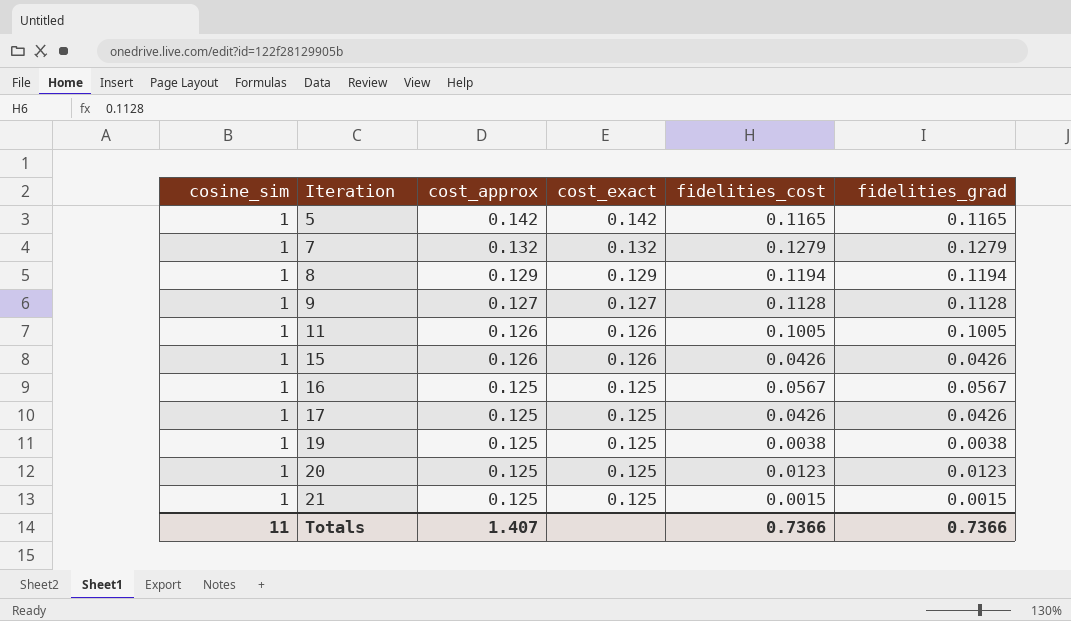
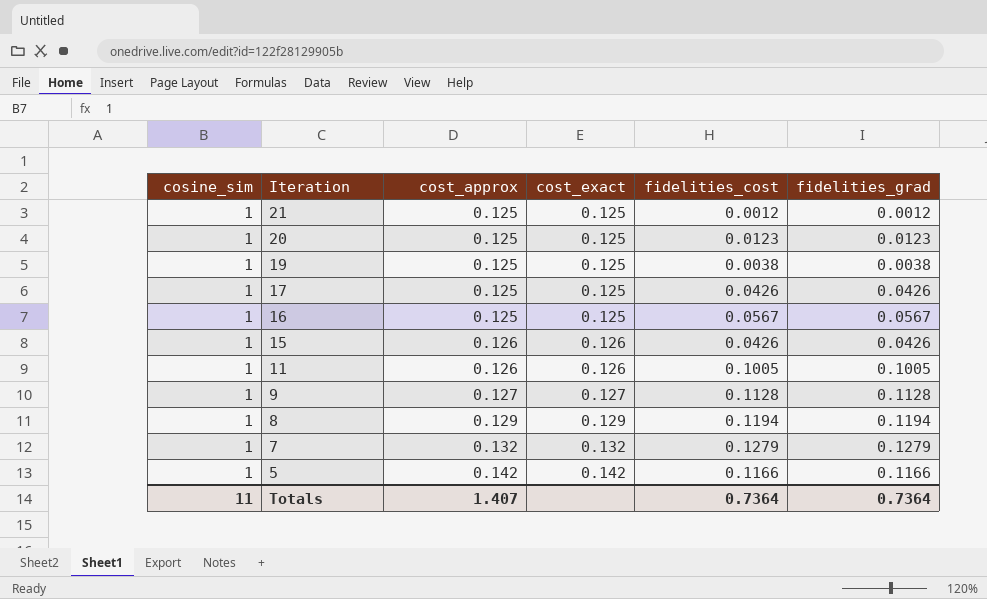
row order: Iteration ascending -> Iteration descending
21 | fidelities_cost: 0.0015 -> 0.0012
21 | fidelities_grad: 0.0015 -> 0.0012
5 | fidelities_cost: 0.1165 -> 0.1166
5 | fidelities_grad: 0.1165 -> 0.1166
Totals | fidelities_cost: 0.7366 -> 0.7364
Totals | fidelities_grad: 0.7366 -> 0.7364

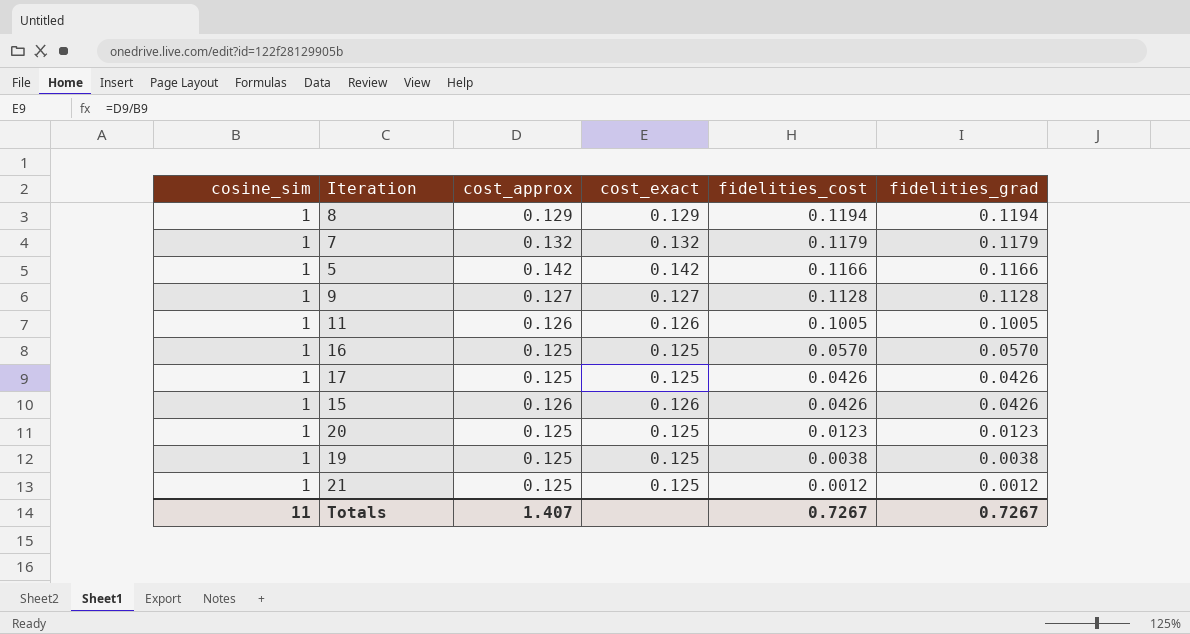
row order: Iteration descending -> fidelities_cost descending
7 | fidelities_cost: 0.1279 -> 0.1179
7 | fidelities_grad: 0.1279 -> 0.1179
16 | fidelities_cost: 0.0567 -> 0.0570
16 | fidelities_grad: 0.0567 -> 0.0570
Totals | fidelities_cost: 0.7364 -> 0.7267
Totals | fidelities_grad: 0.7364 -> 0.7267

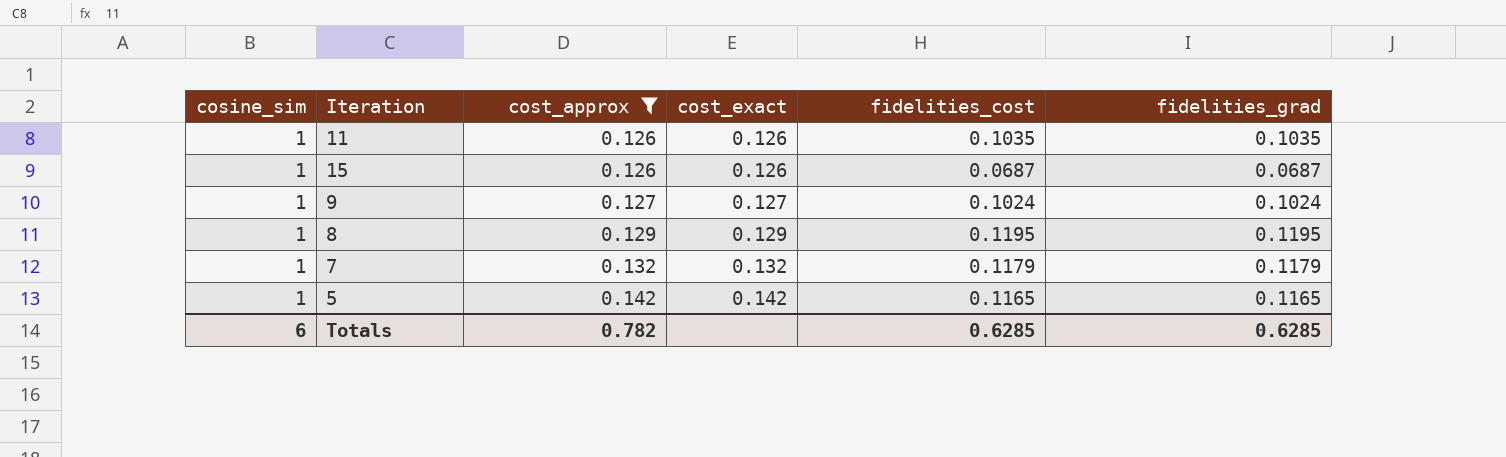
filter: none -> cost_approx != 0.125
row order: fidelities_cost descending -> cost_approx ascending
11 | fidelities_cost: 0.1005 -> 0.1035
11 | fidelities_grad: 0.1005 -> 0.1035
15 | fidelities_cost: 0.0426 -> 0.0687
15 | fidelities_grad: 0.0426 -> 0.0687
9 | fidelities_cost: 0.1128 -> 0.1024
9 | fidelities_grad: 0.1128 -> 0.1024
8 | fidelities_cost: 0.1194 -> 0.1195
8 | fidelities_grad: 0.1194 -> 0.1195
5 | fidelities_cost: 0.1166 -> 0.1165
5 | fidelities_grad: 0.1166 -> 0.1165
Totals | cosine_sim: 11 -> 6
Totals | cost_approx: 1.407 -> 0.782
Totals | fidelities_cost: 0.7267 -> 0.6285
Totals | fidelities_grad: 0.7267 -> 0.6285

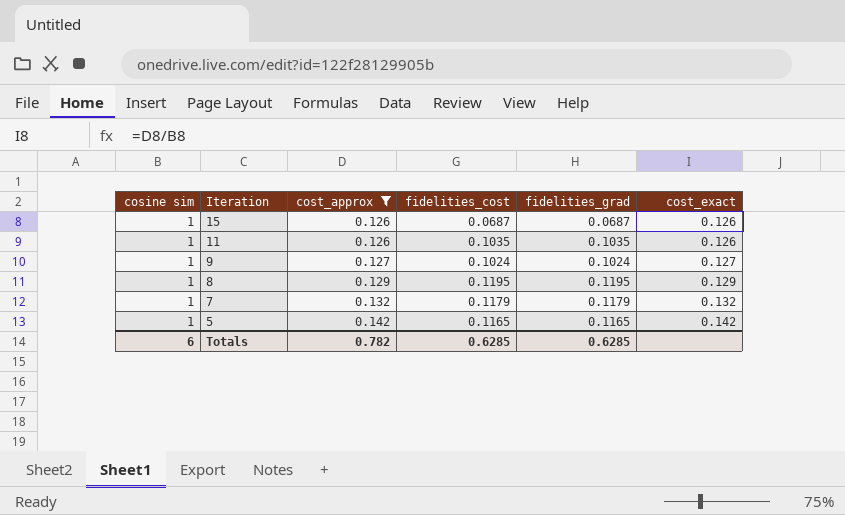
row order: cost_approx ascending -> Iteration descending
column name: cosine_sim -> cosine sim
column cost_exact | position: 4 -> 6

